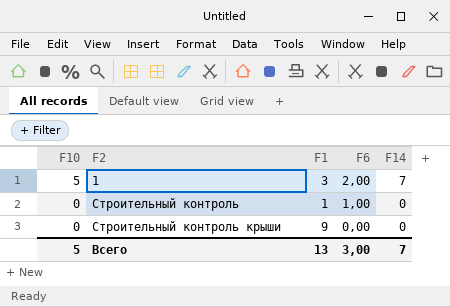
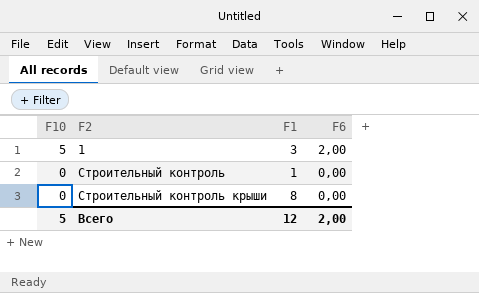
column F14 | position: 5 -> none
Строительный контроль | F6: 1,00 -> 0,00
Строительный контроль крыши | F1: 9 -> 8
Всего | F1: 13 -> 12
Всего | F6: 3,00 -> 2,00

